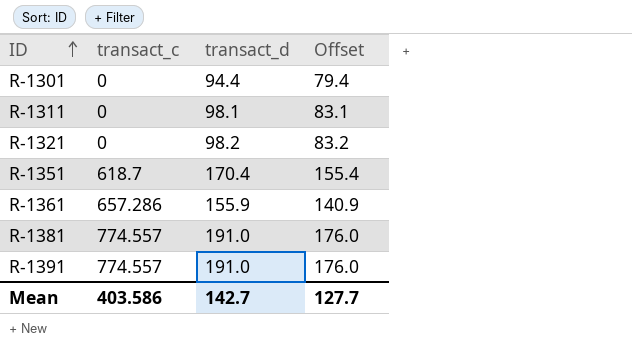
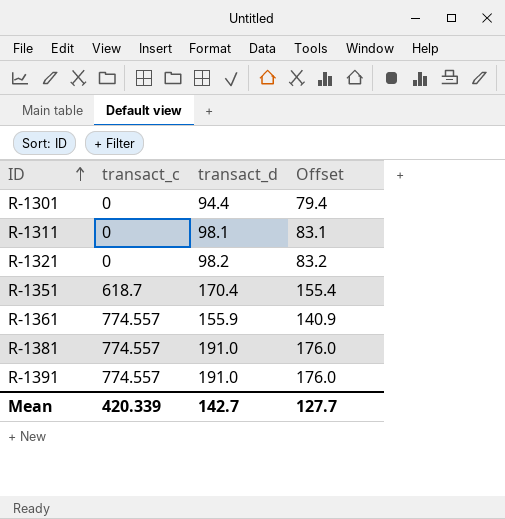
R-1361 | transact_c: 657.286 -> 774.557
Mean | transact_c: 403.586 -> 420.339

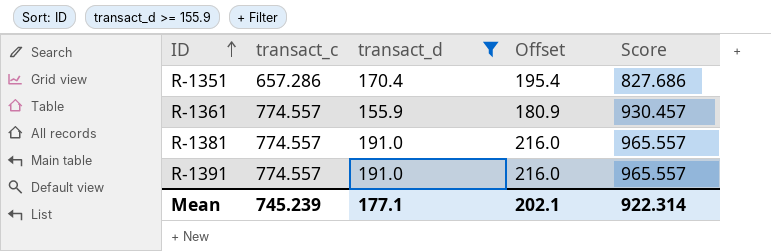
filter: none -> transact_d >= 155.9
column Offset | formula: [transact_d] - 15 -> [transact_d] + 25
column Score | formula: none -> [transact_c] + [transact_d]
R-1351 | transact_c: 618.7 -> 657.286
Mean | transact_c: 420.339 -> 745.239
Mean | transact_d: 142.7 -> 177.1
Mean | Offset: 127.7 -> 202.1

